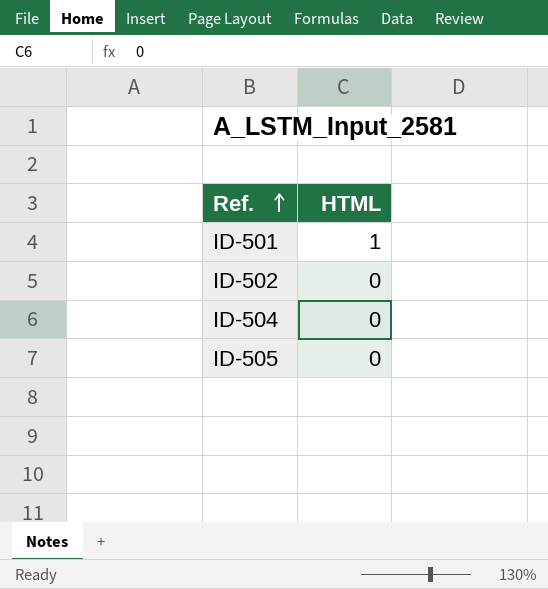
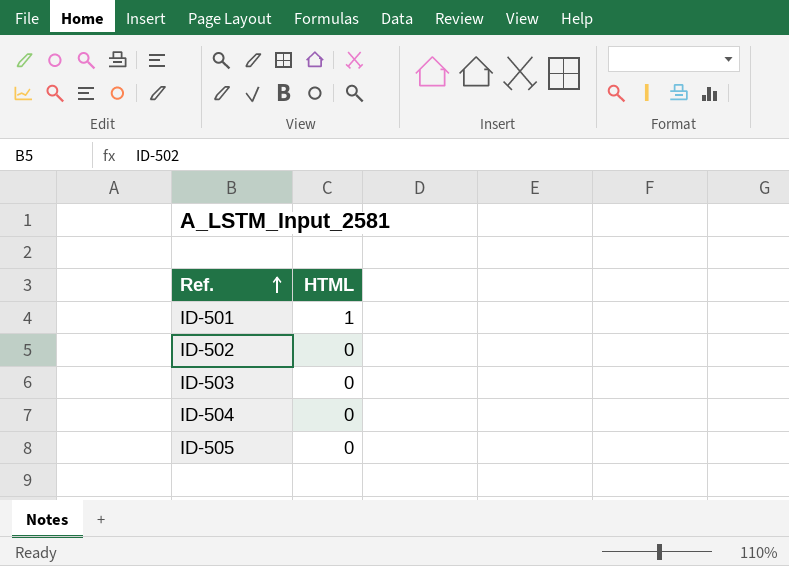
row ID-503: none -> 0

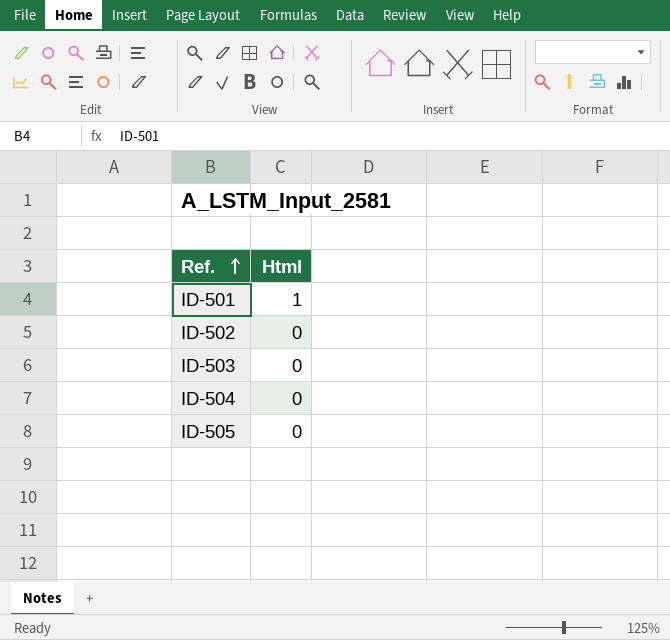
column name: HTML -> Html

